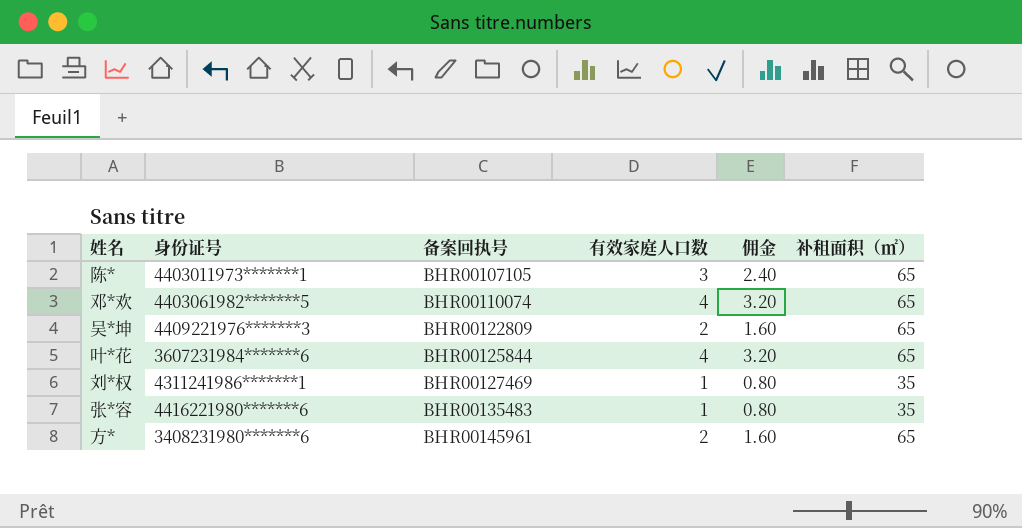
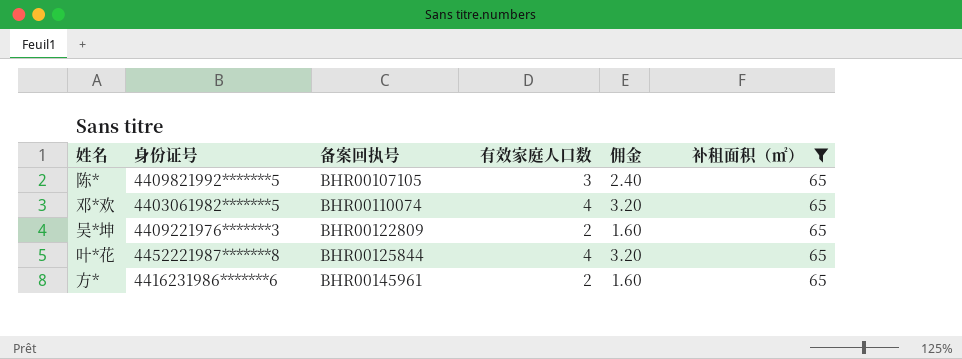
filter: none -> 补租面积（㎡） = 65
陈* | 身份证号: 4403011973*******1 -> 4409821992*******5
叶*花 | 身份证号: 3607231984*******6 -> 4452221987*******8
方* | 身份证号: 3408231980*******6 -> 4416231986*******6

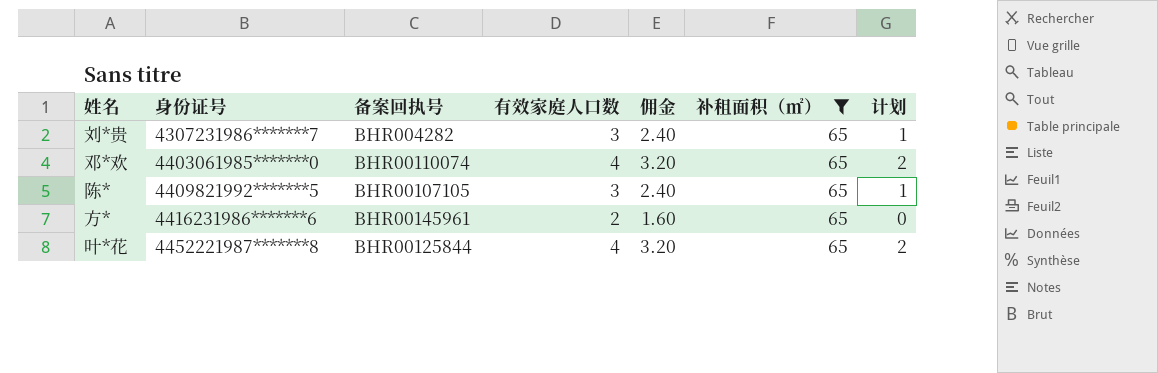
row order: 备案回执号 ascending -> 身份证号 ascending
column 计划 | formula: none -> [有效家庭人口数] - 2
row 吴*坤: 4409221976*******3 | BHR00122809 | 2 | 1.60 | 65 -> none
row 刘*贵: none -> 4307231986*******7 | BHR004282 | 3 | 2.40 | 65 | 1
邓*欢 | 身份证号: 4403061982*******5 -> 4403061985*******0

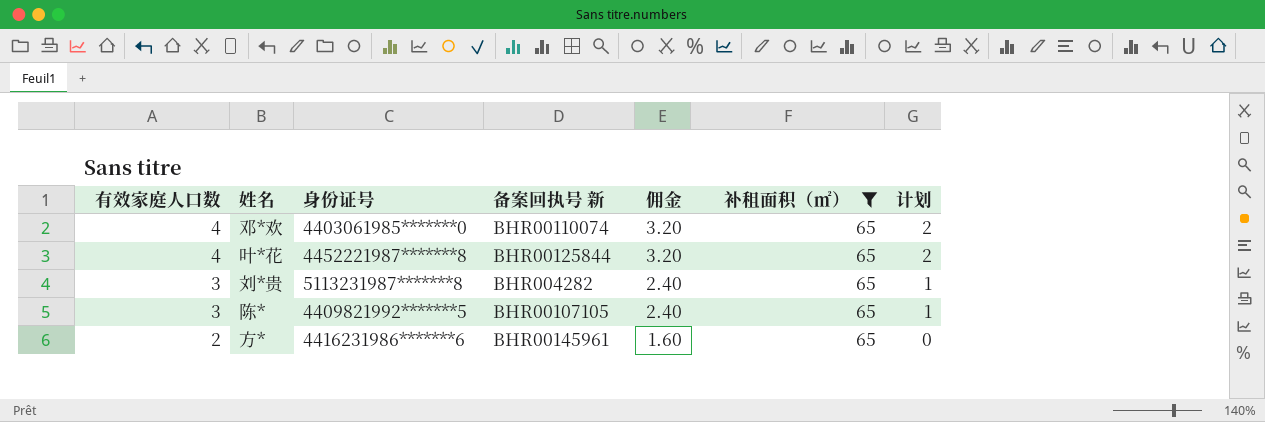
row order: 身份证号 ascending -> 有效家庭人口数 descending
column 有效家庭人口数 | position: 4 -> 1
column name: 备案回执号 -> 备案回执号 新
刘*贵 | 身份证号: 4307231986*******7 -> 5113231987*******8

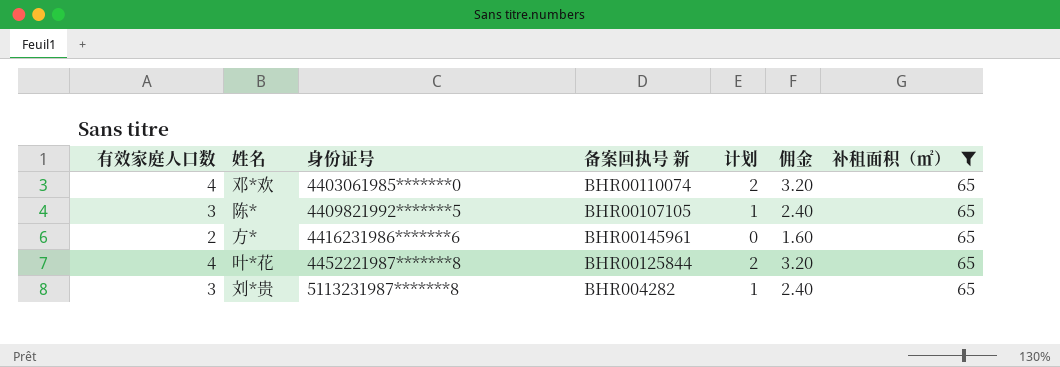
row order: 有效家庭人口数 descending -> 身份证号 ascending
column 计划 | position: 7 -> 5

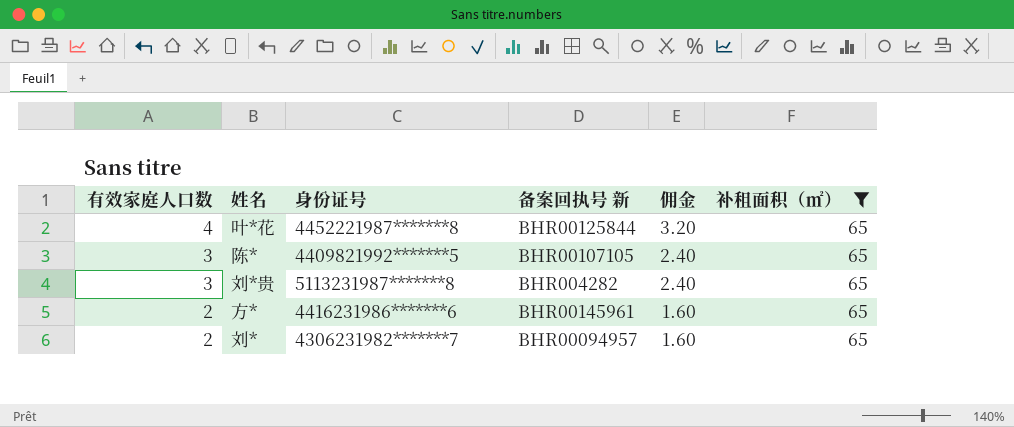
row order: 身份证号 ascending -> 有效家庭人口数 descending
column 计划 | formula: [有效家庭人口数] - 2 -> none
row 邓*欢: 4 | 4403061985*******0 | BHR00110074 | 2 | 3.20 | 65 -> none
row 刘*: none -> 2 | 4306231982*******7 | BHR00094957 | 1.60 | 65

